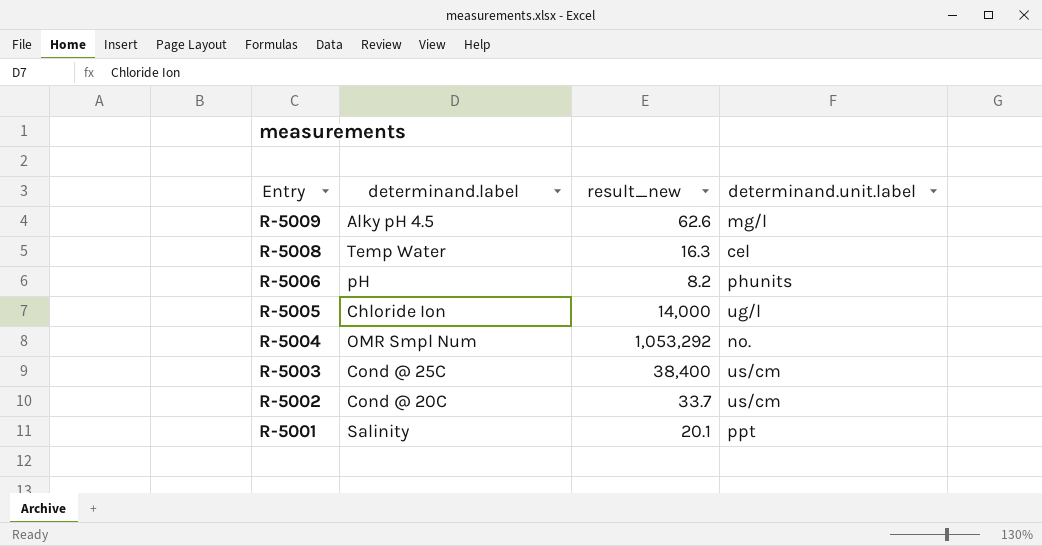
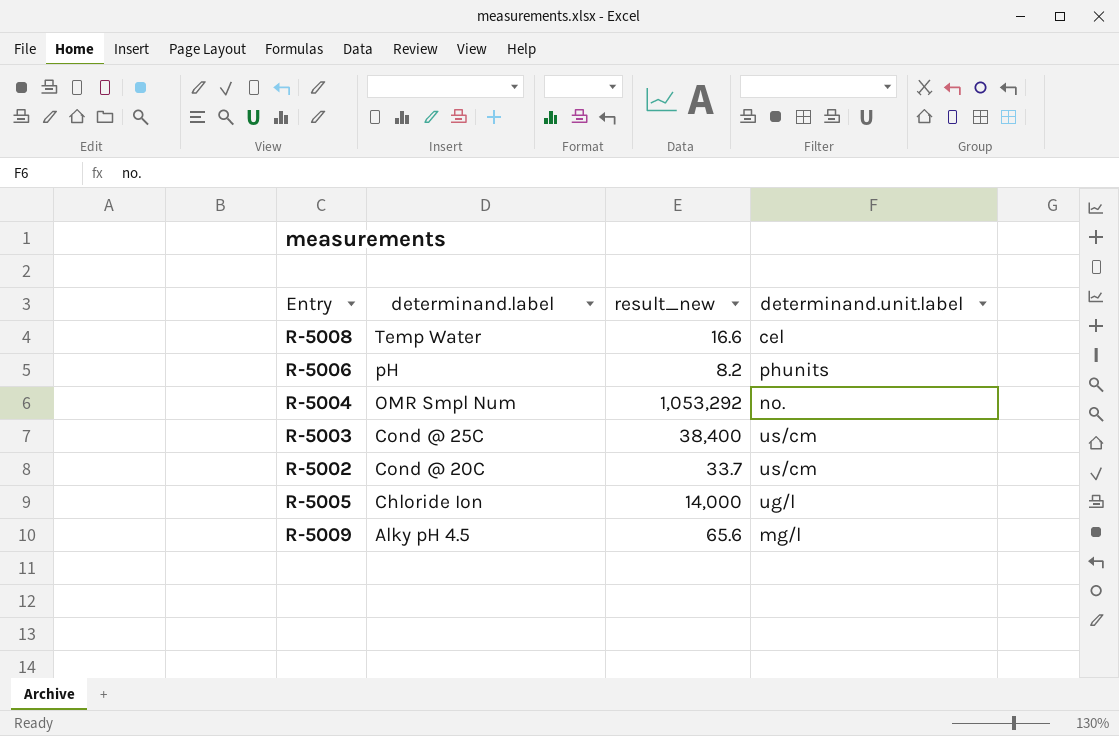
row order: Entry descending -> determinand.label descending
row R-5001: Salinity | 20.1 | ppt -> none
R-5008 | result_new: 16.3 -> 16.6
R-5009 | result_new: 62.6 -> 65.6

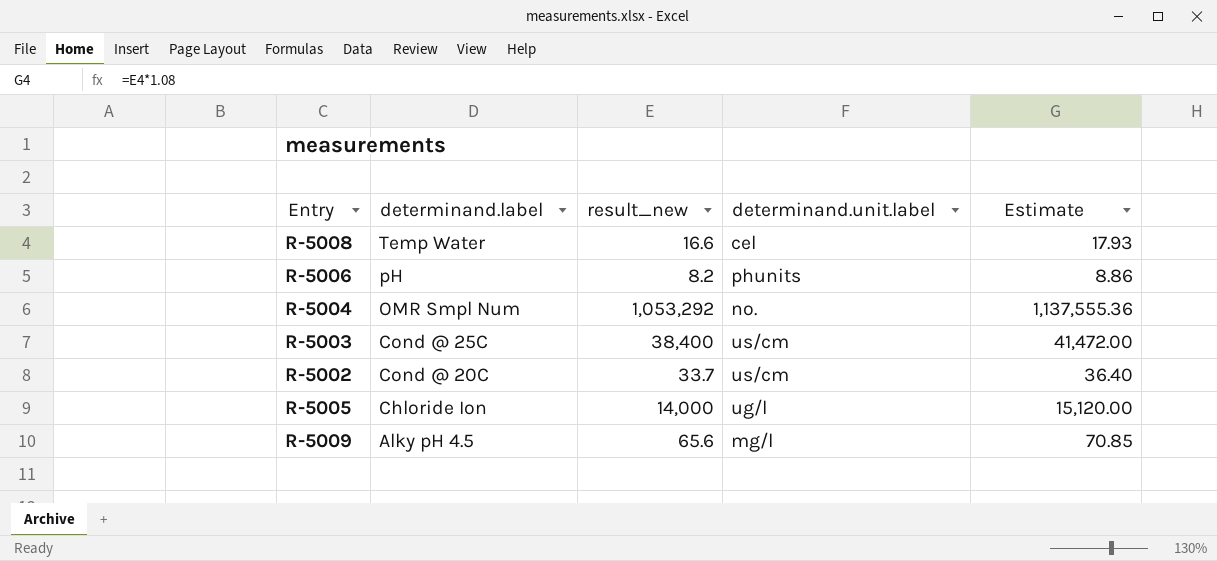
column Estimate | formula: none -> [result_new] * 1.08

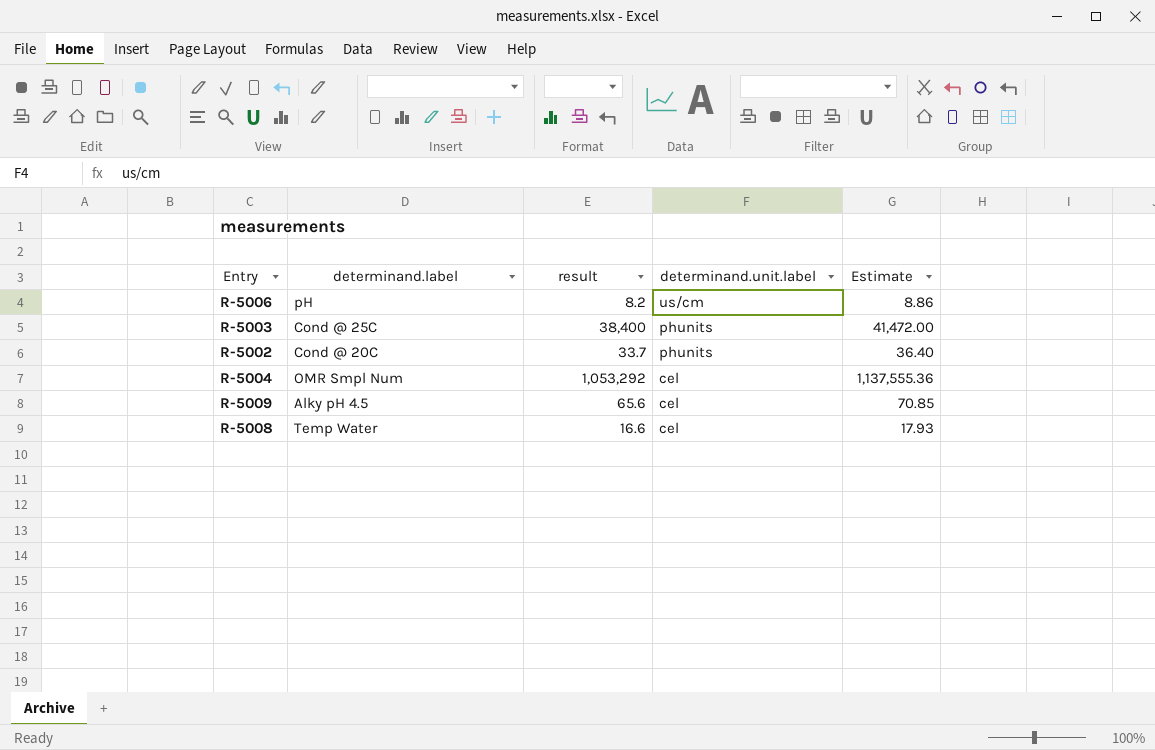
row order: determinand.label descending -> determinand.unit.label descending
column name: result_new -> result
row R-5005: Chloride Ion | 14,000 | ug/l | 15,120.00 -> none
R-5006 | determinand.unit.label: phunits -> us/cm
R-5003 | determinand.unit.label: us/cm -> phunits
R-5002 | determinand.unit.label: us/cm -> phunits
R-5004 | determinand.unit.label: no. -> cel
R-5009 | determinand.unit.label: mg/l -> cel

